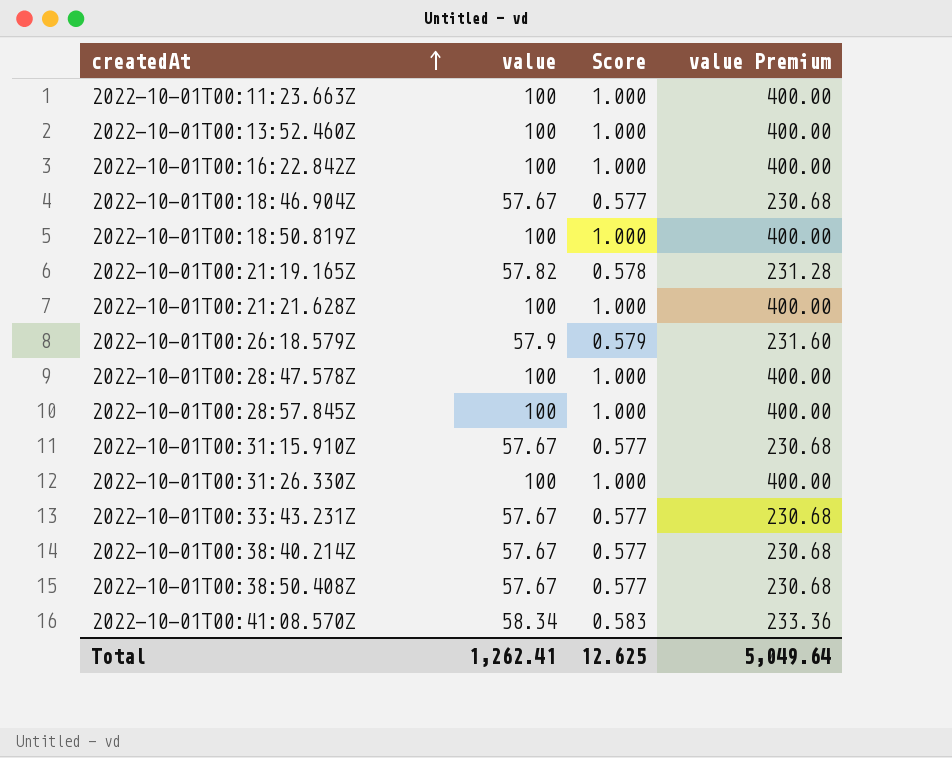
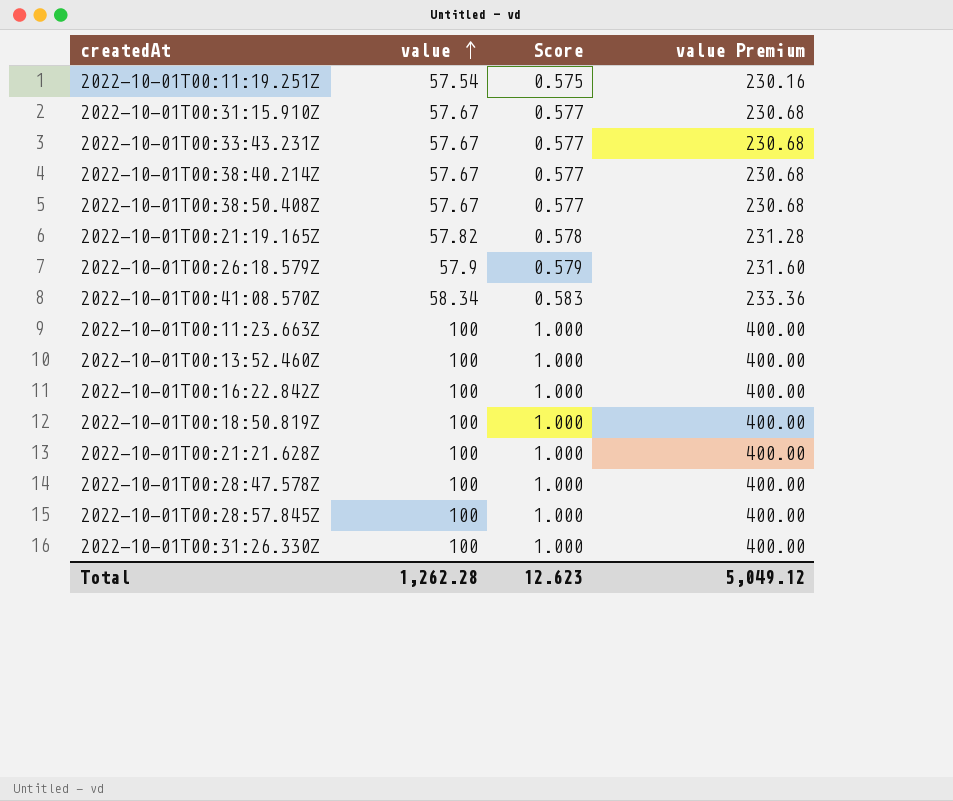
row order: createdAt ascending -> value ascending
row 2022-10-01T00:18:46.904Z: 57.67 | 0.577 | 230.68 -> none
row 2022-10-01T00:11:19.251Z: none -> 57.54 | 0.575 | 230.16
Total | value: 1,262.41 -> 1,262.28
Total | Score: 12.625 -> 12.623
Total | value Premium: 5,049.64 -> 5,049.12

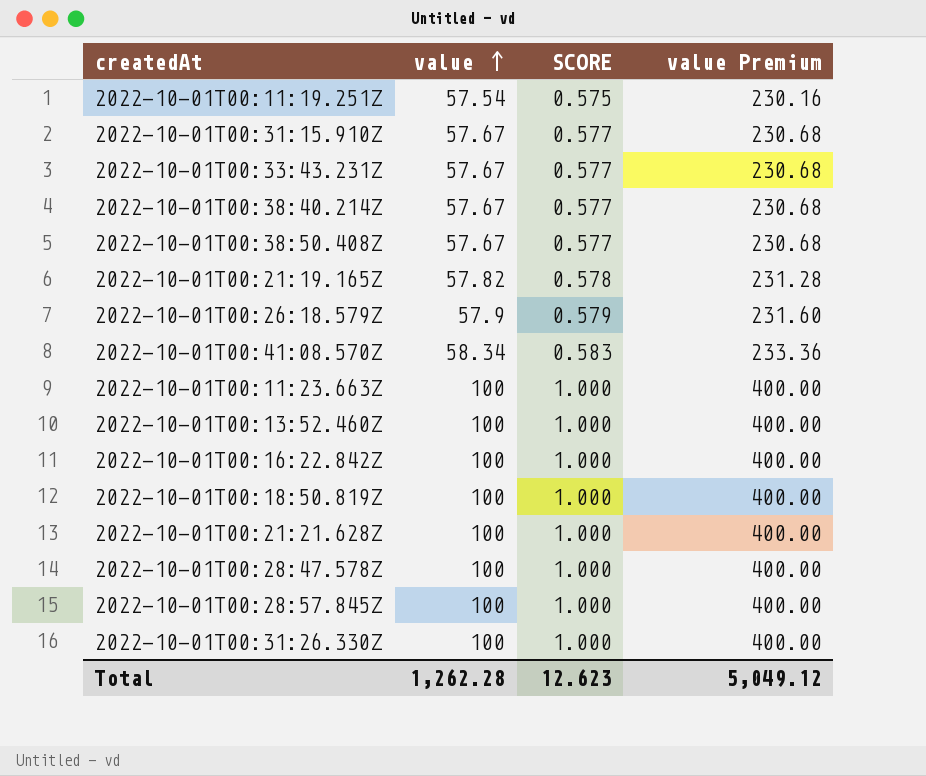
column name: Score -> SCORE

